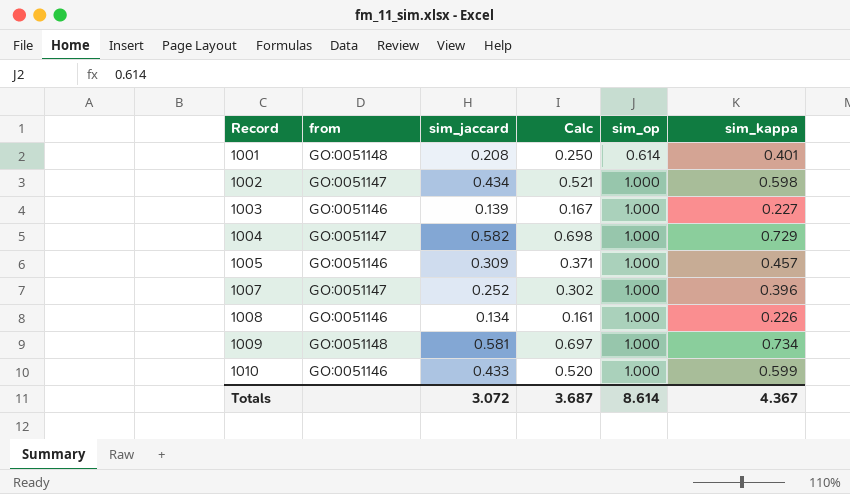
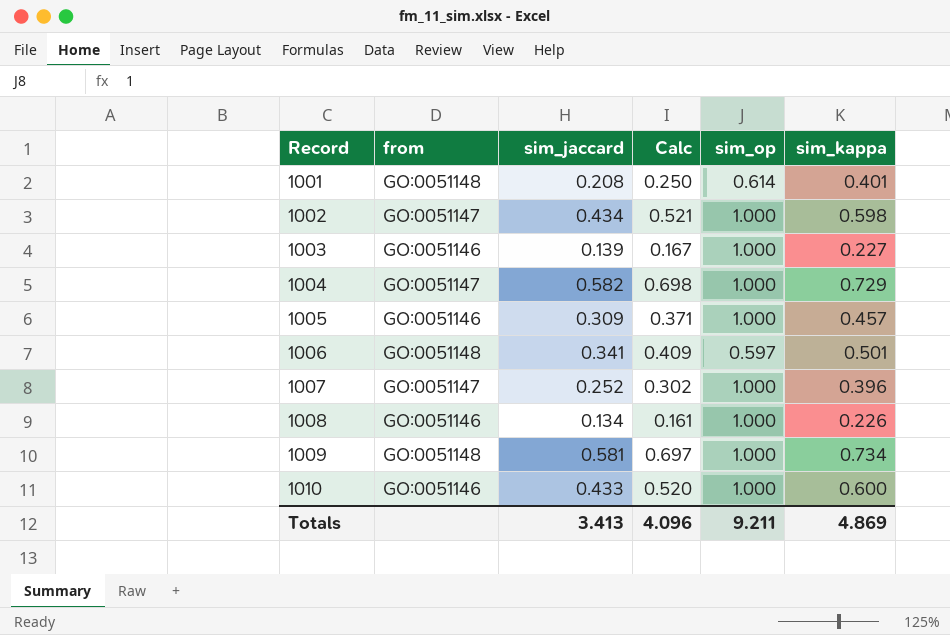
row 1006: none -> GO:0051148 | 0.341 | 0.409 | 0.597 | 0.501
1010 | sim_kappa: 0.599 -> 0.600
Totals | sim_jaccard: 3.072 -> 3.413
Totals | Calc: 3.687 -> 4.096
Totals | sim_op: 8.614 -> 9.211
Totals | sim_kappa: 4.367 -> 4.869

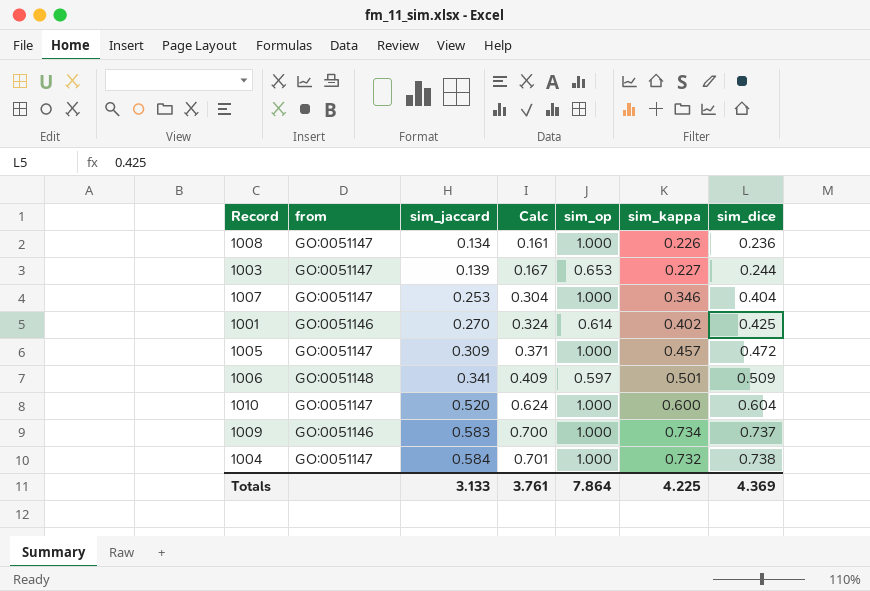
row order: Record ascending -> sim_jaccard ascending
column sim_dice | position: none -> 7
row 1002: GO:0051147 | 0.434 | 0.521 | 1.000 | 0.598 -> none
1008 | from: GO:0051146 -> GO:0051147
1003 | from: GO:0051146 -> GO:0051147
1003 | sim_op: 1.000 -> 0.653
1007 | sim_jaccard: 0.252 -> 0.253
1007 | Calc: 0.302 -> 0.304
1007 | sim_kappa: 0.396 -> 0.346
1001 | from: GO:0051148 -> GO:0051146
1001 | sim_jaccard: 0.208 -> 0.270
1001 | Calc: 0.250 -> 0.324
1001 | sim_kappa: 0.401 -> 0.402
1005 | from: GO:0051146 -> GO:0051147
1010 | from: GO:0051146 -> GO:0051147
1010 | sim_jaccard: 0.433 -> 0.520
1010 | Calc: 0.520 -> 0.624
1009 | from: GO:0051148 -> GO:0051146
1009 | sim_jaccard: 0.581 -> 0.583
1009 | Calc: 0.697 -> 0.700
1004 | sim_jaccard: 0.582 -> 0.584
1004 | Calc: 0.698 -> 0.701
1004 | sim_kappa: 0.729 -> 0.732
Totals | sim_jaccard: 3.413 -> 3.133
Totals | Calc: 4.096 -> 3.761
Totals | sim_op: 9.211 -> 7.864
Totals | sim_kappa: 4.869 -> 4.225

